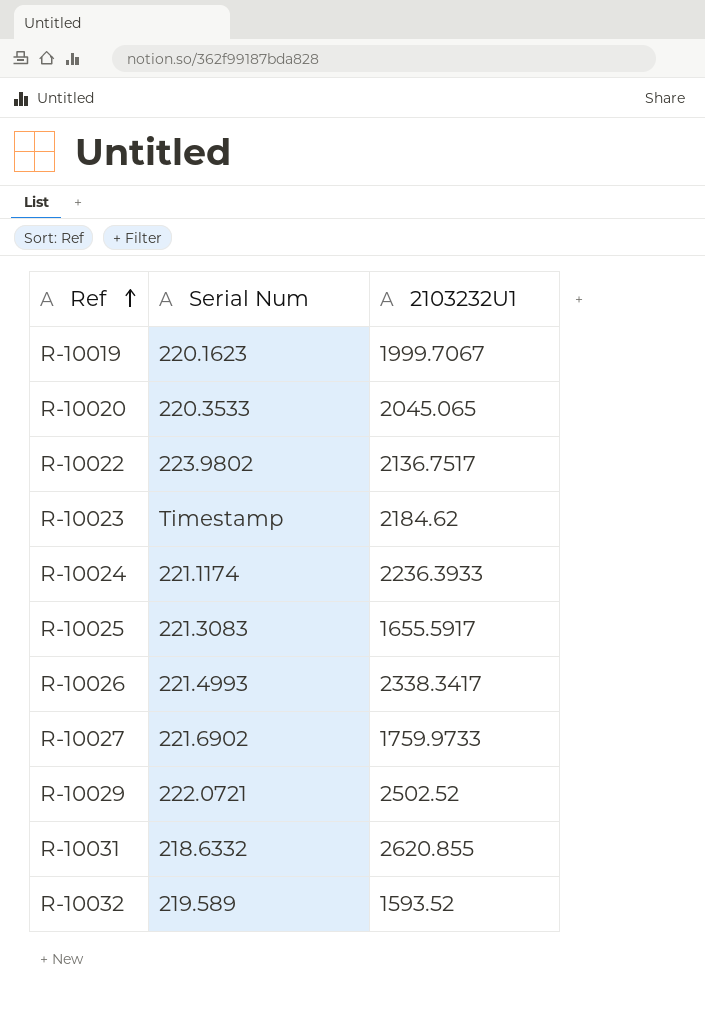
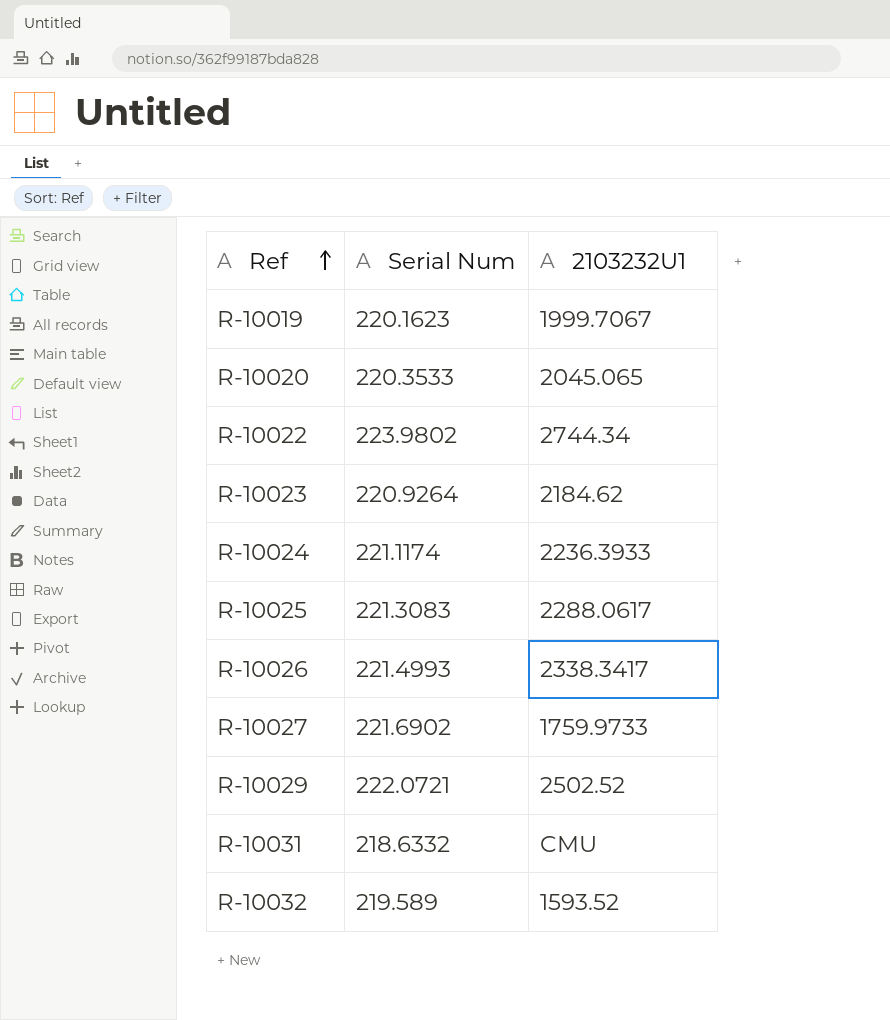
R-10022 | 2103232U1: 2136.7517 -> 2744.34
R-10023 | Serial Num: Timestamp -> 220.9264
R-10025 | 2103232U1: 1655.5917 -> 2288.0617
R-10031 | 2103232U1: 2620.855 -> CMU

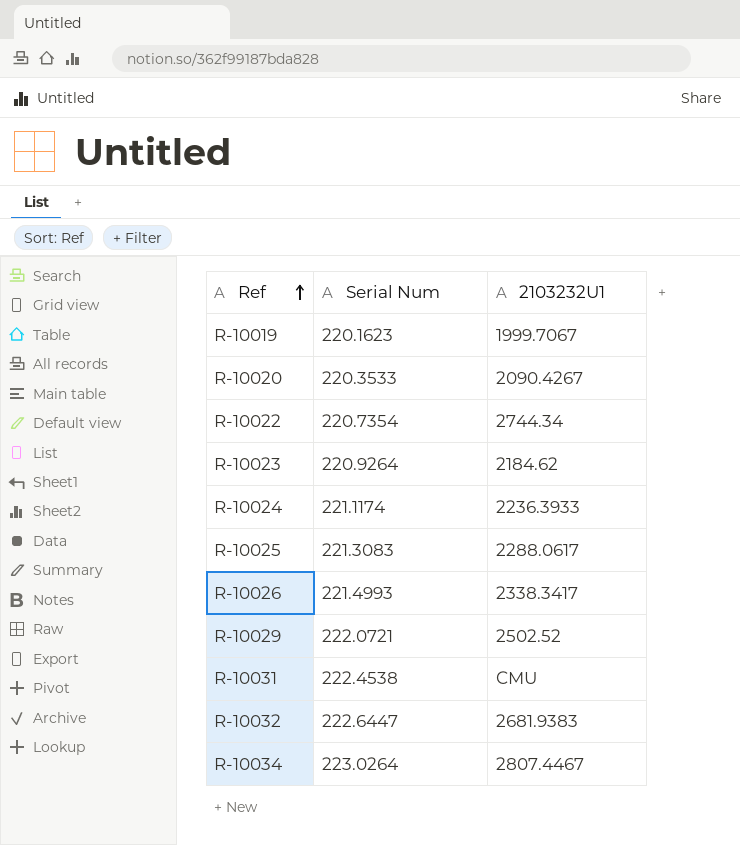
row R-10027: 221.6902 | 1759.9733 -> none
R-10020 | 2103232U1: 2045.065 -> 2090.4267
R-10022 | Serial Num: 223.9802 -> 220.7354
R-10031 | Serial Num: 218.6332 -> 222.4538
R-10032 | Serial Num: 219.589 -> 222.6447
R-10032 | 2103232U1: 1593.52 -> 2681.9383
row R-10034: none -> 223.0264 | 2807.4467

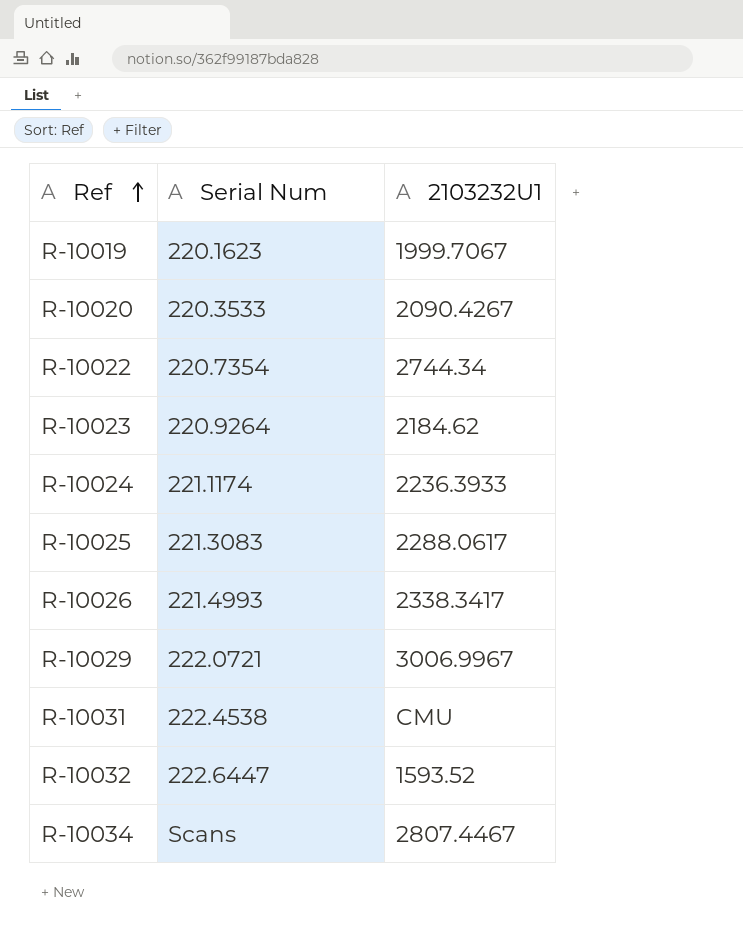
R-10029 | 2103232U1: 2502.52 -> 3006.9967
R-10032 | 2103232U1: 2681.9383 -> 1593.52
R-10034 | Serial Num: 223.0264 -> Scans

